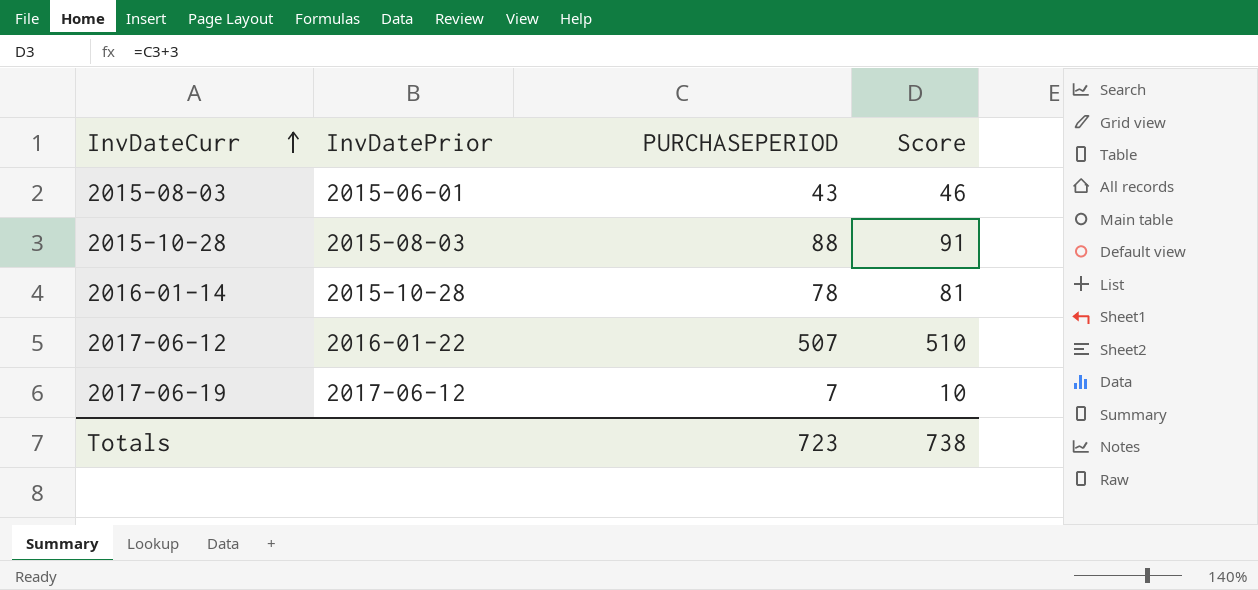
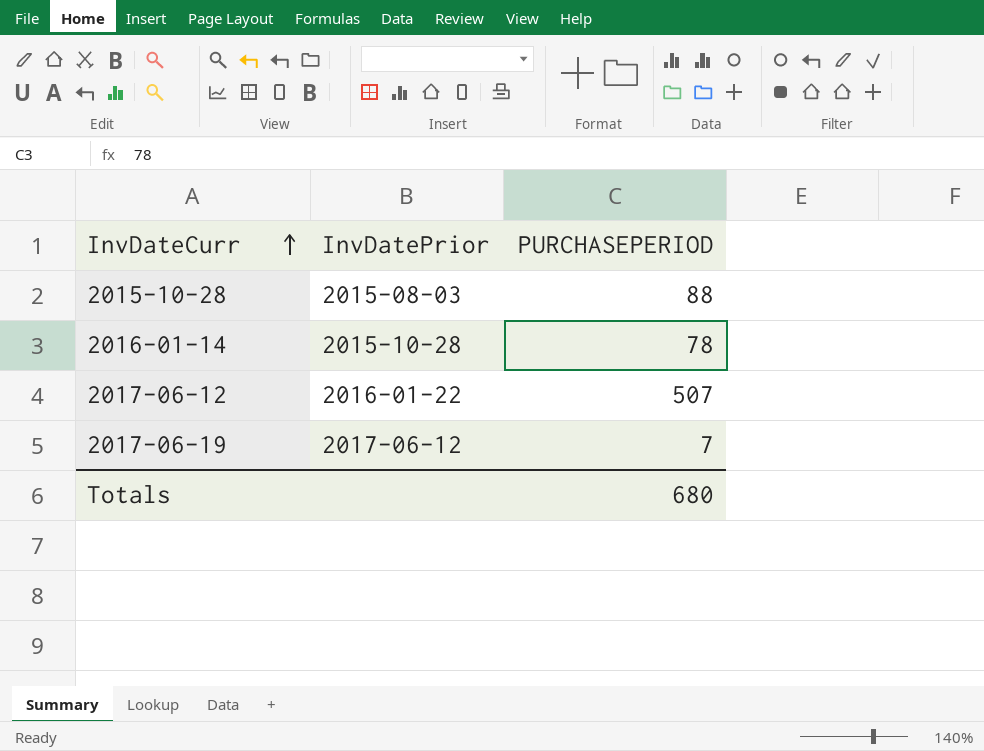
column Score | formula: [PURCHASEPERIOD] + 3 -> none
row 2015-08-03: 2015-06-01 | 43 | 46 -> none
Totals | PURCHASEPERIOD: 723 -> 680

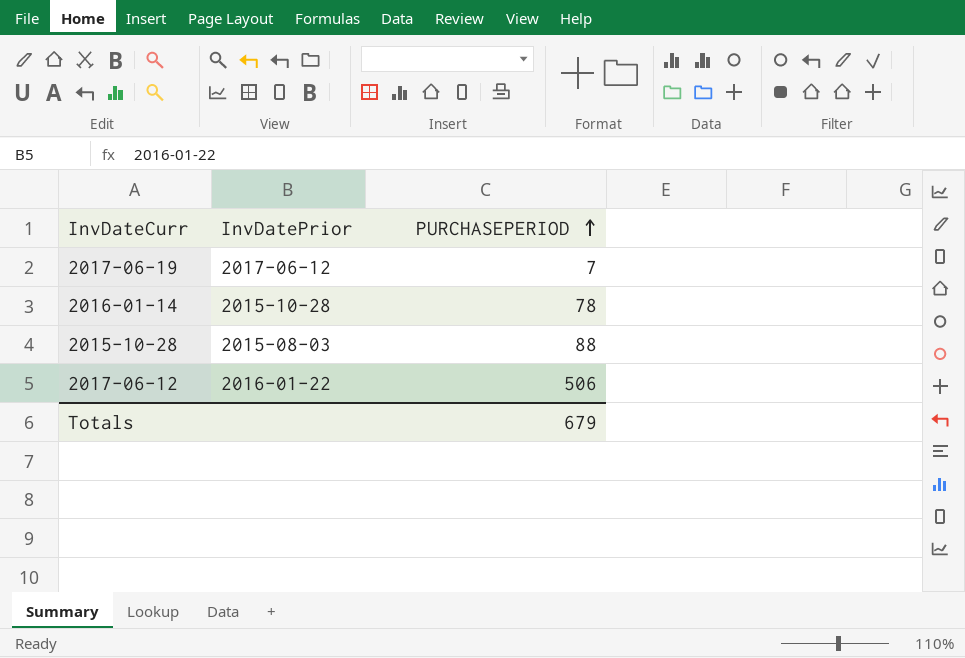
row order: InvDateCurr ascending -> PURCHASEPERIOD ascending
2017-06-12 | PURCHASEPERIOD: 507 -> 506
Totals | PURCHASEPERIOD: 680 -> 679

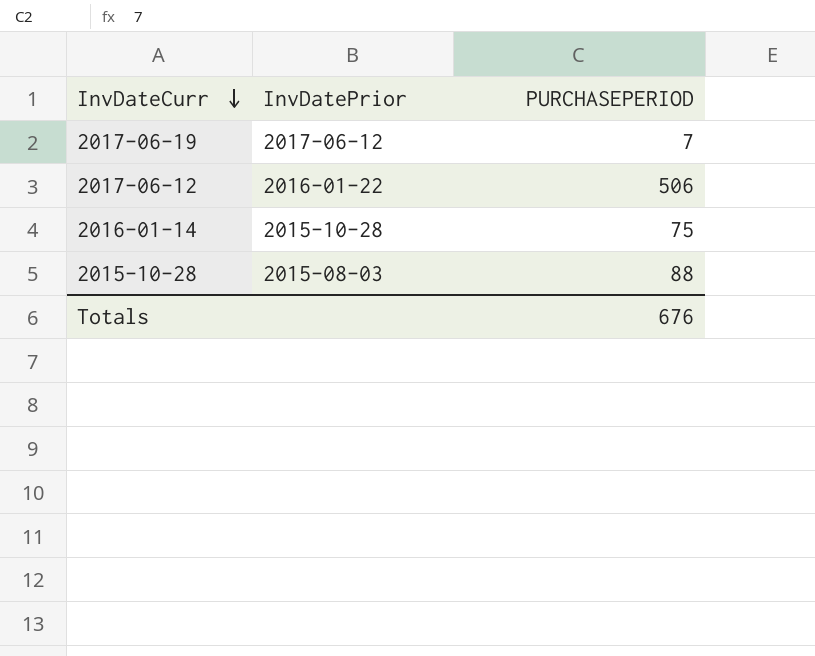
row order: PURCHASEPERIOD ascending -> InvDateCurr descending
2016-01-14 | PURCHASEPERIOD: 78 -> 75
Totals | PURCHASEPERIOD: 679 -> 676

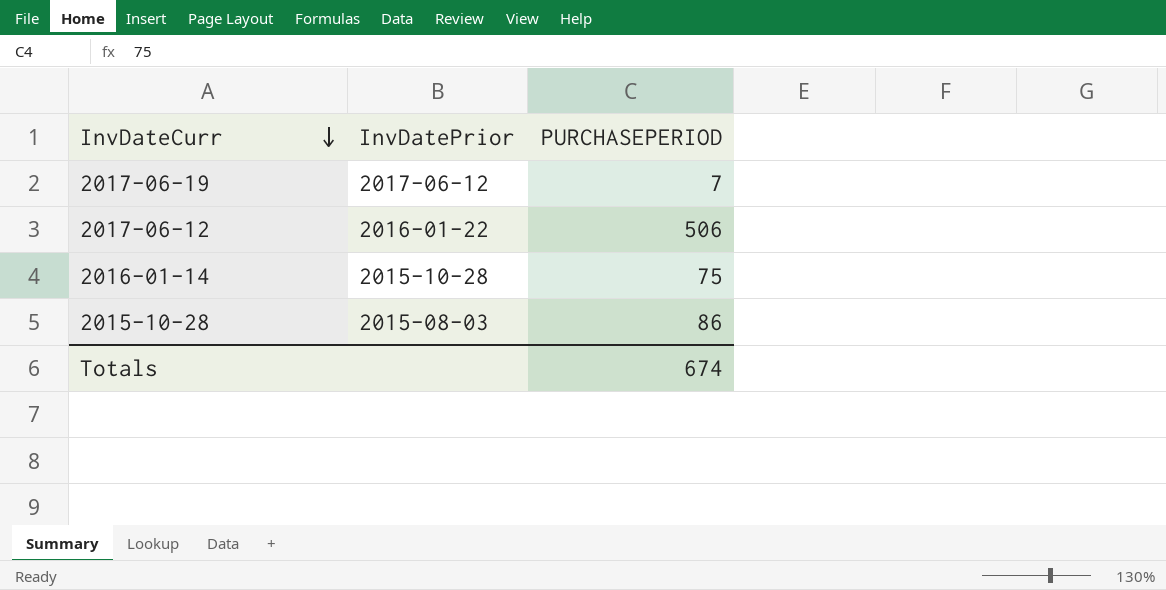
2015-10-28 | PURCHASEPERIOD: 88 -> 86
Totals | PURCHASEPERIOD: 676 -> 674

